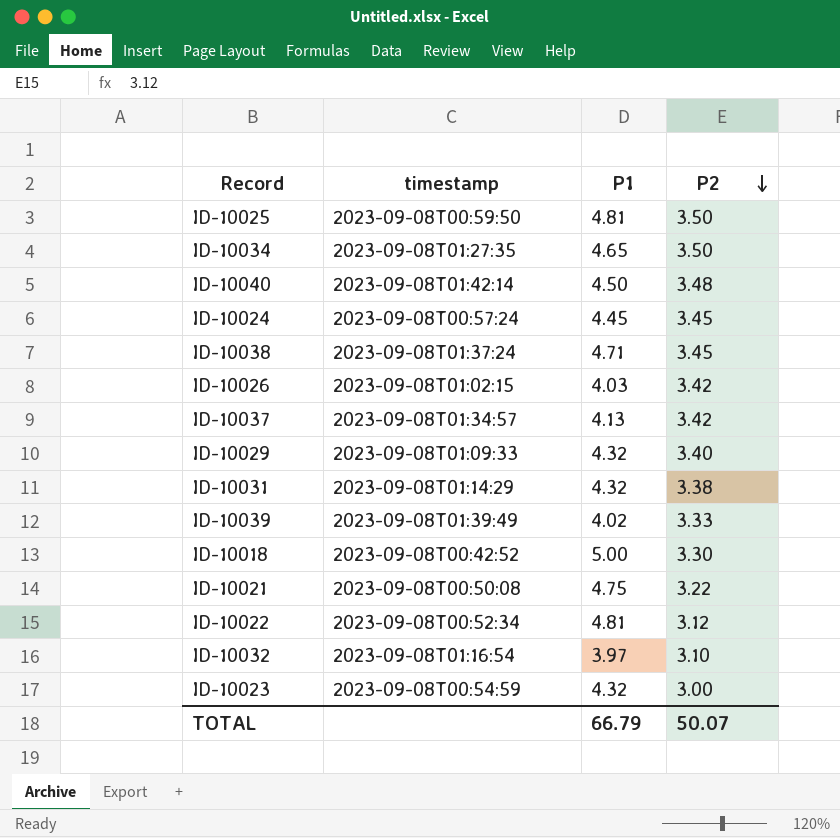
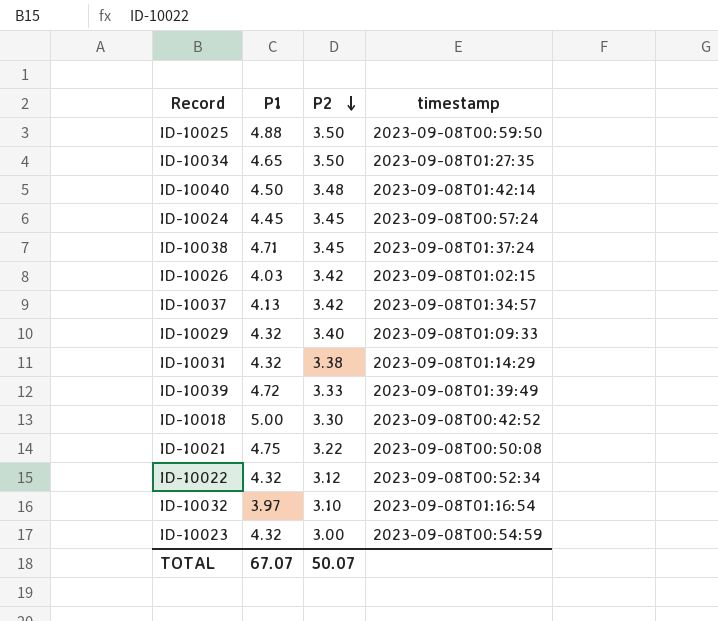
column timestamp | position: 2 -> 4
ID-10025 | P1: 4.81 -> 4.88
ID-10039 | P1: 4.02 -> 4.72
ID-10022 | P1: 4.81 -> 4.32
TOTAL | P1: 66.79 -> 67.07

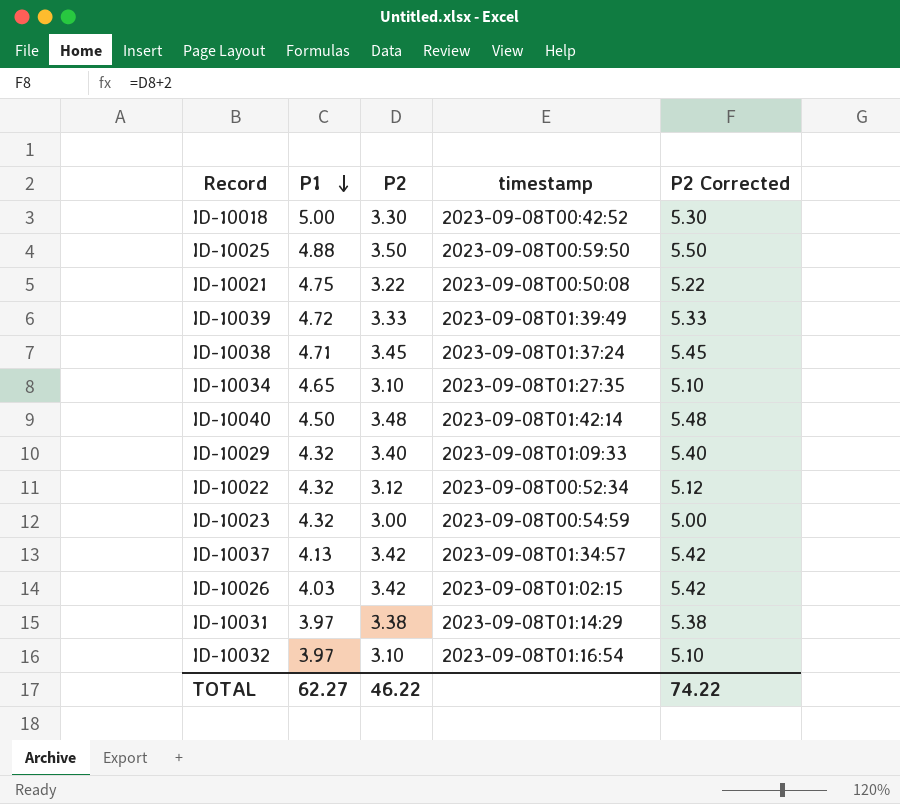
row order: P2 descending -> P1 descending
column P2 Corrected | formula: none -> [P2] + 2
row ID-10024: 4.45 | 3.45 | 2023-09-08T00:57:24 -> none
ID-10034 | P2: 3.50 -> 3.10
ID-10031 | P1: 4.32 -> 3.97
TOTAL | P1: 67.07 -> 62.27
TOTAL | P2: 50.07 -> 46.22

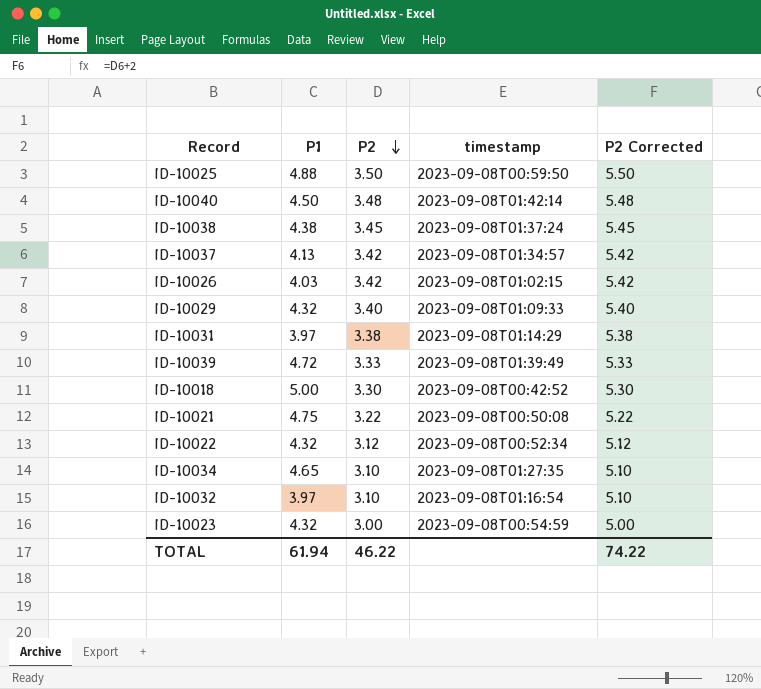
row order: P1 descending -> P2 descending
ID-10038 | P1: 4.71 -> 4.38
TOTAL | P1: 62.27 -> 61.94

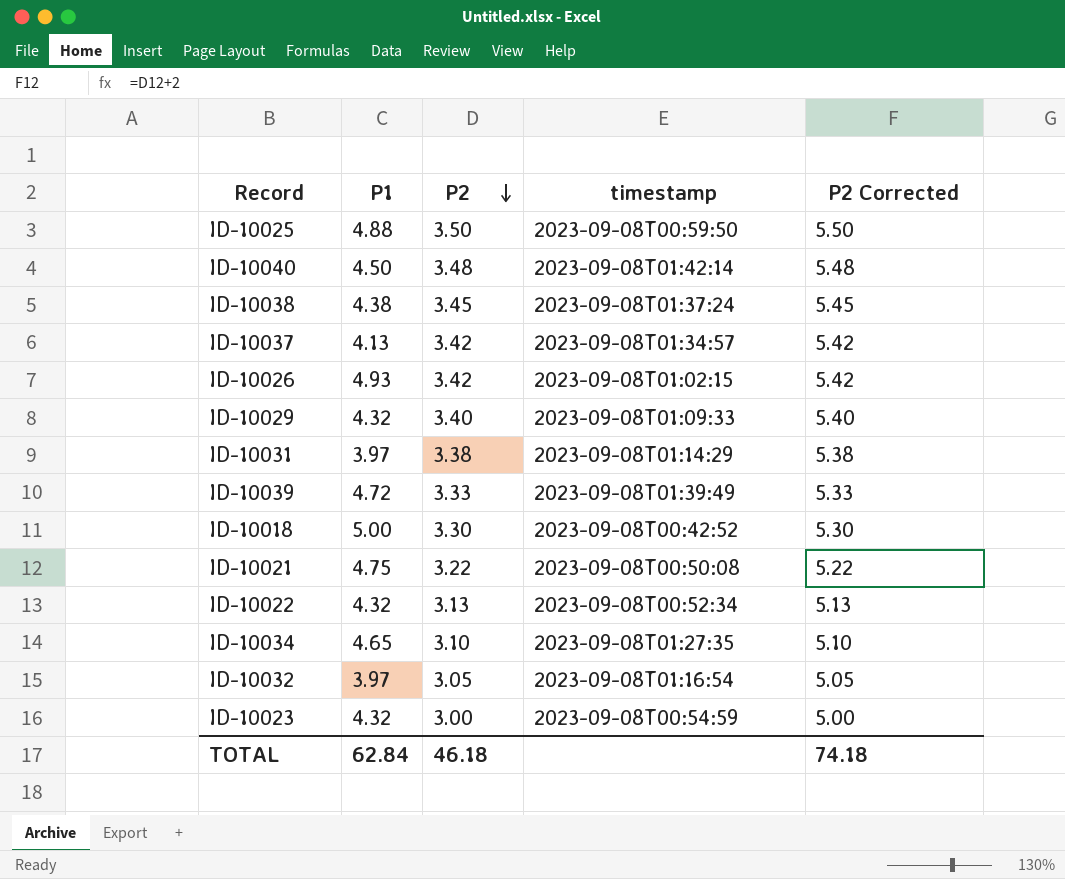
ID-10026 | P1: 4.03 -> 4.93
ID-10022 | P2: 3.12 -> 3.13
ID-10022 | P2 Corrected: 5.12 -> 5.13
ID-10032 | P2: 3.10 -> 3.05
ID-10032 | P2 Corrected: 5.10 -> 5.05
TOTAL | P1: 61.94 -> 62.84
TOTAL | P2: 46.22 -> 46.18
TOTAL | P2 Corrected: 74.22 -> 74.18

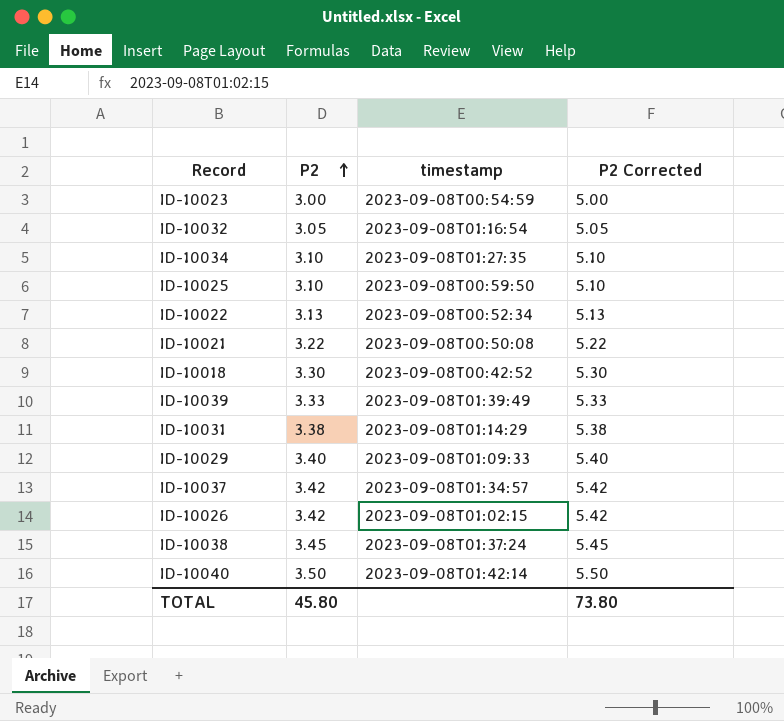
row order: P2 descending -> P2 ascending
column P1 | position: 2 -> none
ID-10025 | P2: 3.50 -> 3.10
ID-10025 | P2 Corrected: 5.50 -> 5.10
ID-10040 | P2: 3.48 -> 3.50
ID-10040 | P2 Corrected: 5.48 -> 5.50
TOTAL | P2: 46.18 -> 45.80
TOTAL | P2 Corrected: 74.18 -> 73.80

